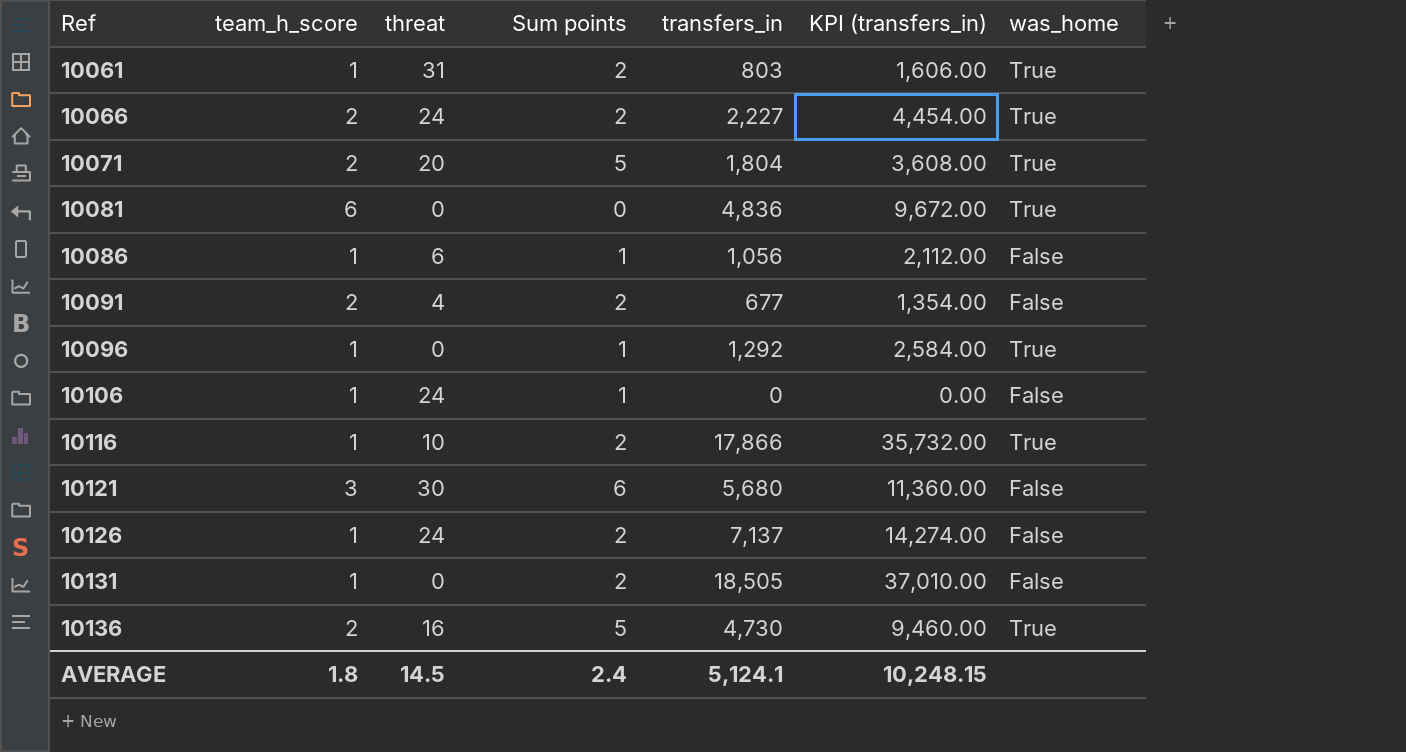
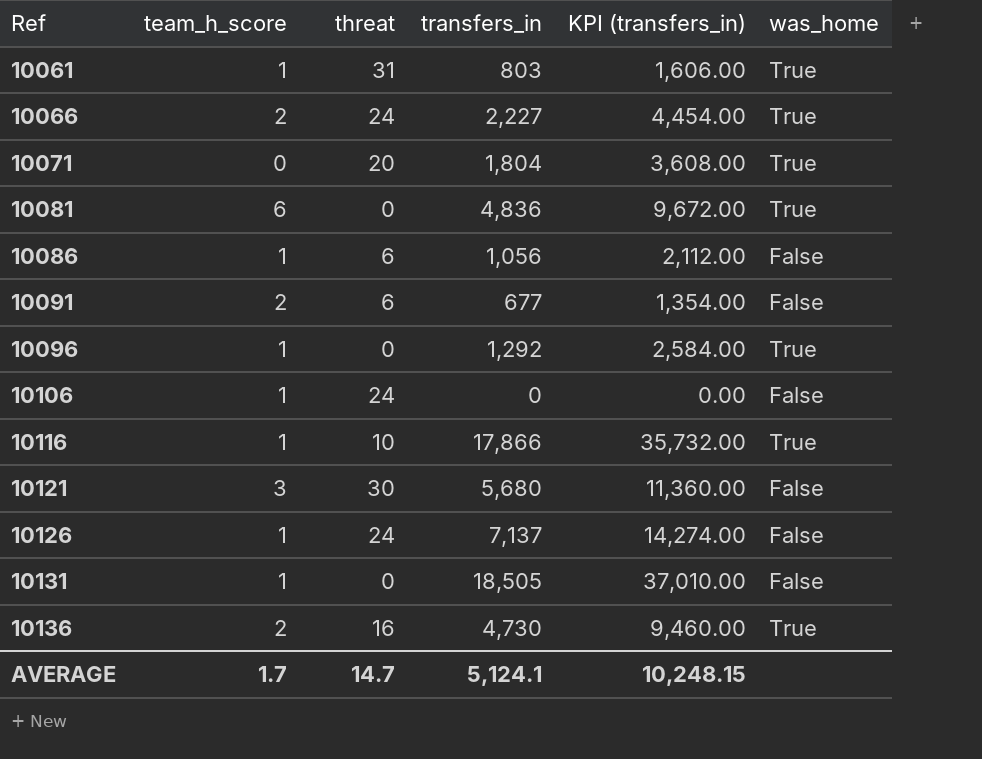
column Sum points | position: 4 -> none
10071 | team_h_score: 2 -> 0
10091 | threat: 4 -> 6
AVERAGE | team_h_score: 1.8 -> 1.7
AVERAGE | threat: 14.5 -> 14.7

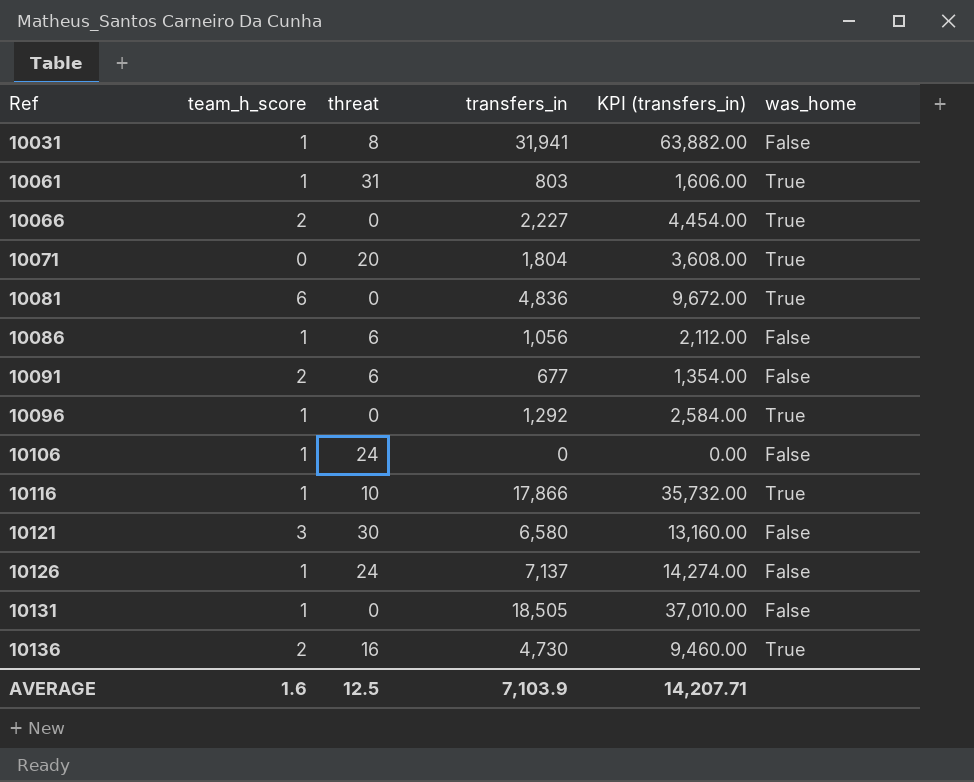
row 10031: none -> 1 | 8 | 31,941 | 63,882.00 | False
10066 | threat: 24 -> 0
10121 | transfers_in: 5,680 -> 6,580
10121 | KPI (transfers_in): 11,360.00 -> 13,160.00
AVERAGE | team_h_score: 1.7 -> 1.6
AVERAGE | threat: 14.7 -> 12.5
AVERAGE | transfers_in: 5,124.1 -> 7,103.9
AVERAGE | KPI (transfers_in): 10,248.15 -> 14,207.71

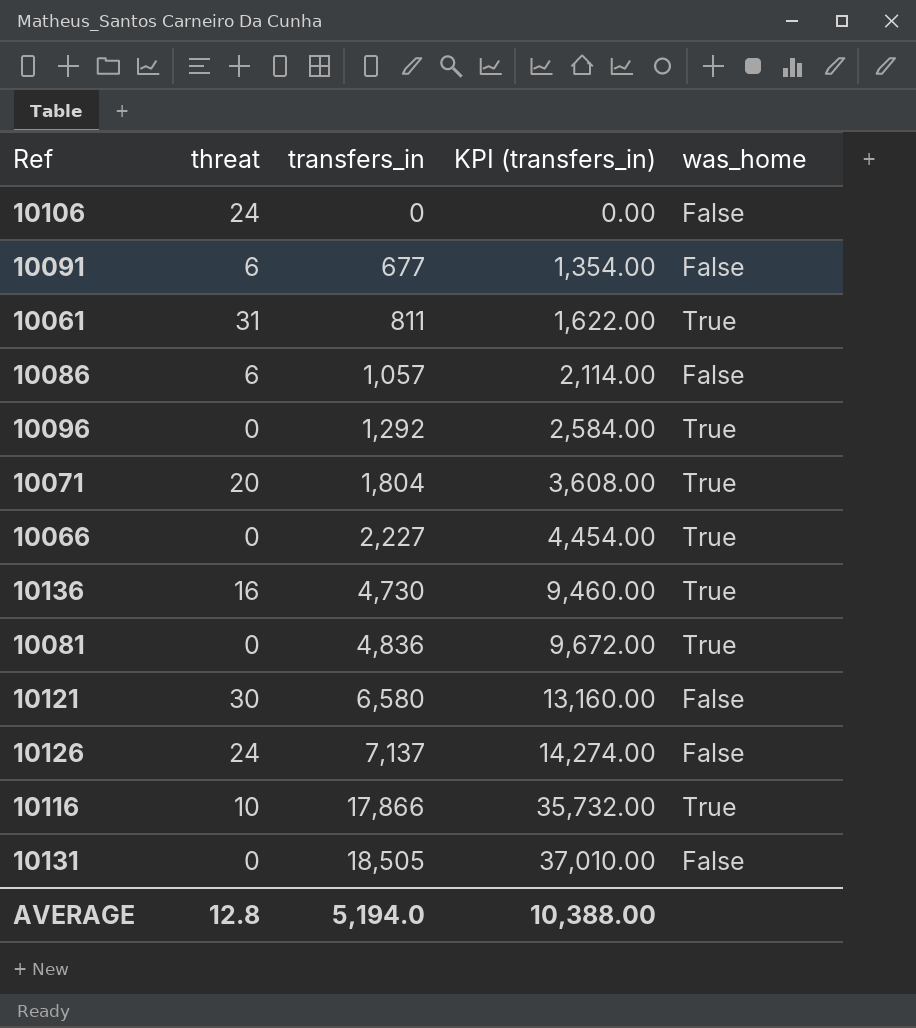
row order: Ref ascending -> transfers_in ascending
column team_h_score | position: 2 -> none
row 10031: 1 | 8 | 31,941 | 63,882.00 | False -> none
10061 | transfers_in: 803 -> 811
10061 | KPI (transfers_in): 1,606.00 -> 1,622.00
10086 | transfers_in: 1,056 -> 1,057
10086 | KPI (transfers_in): 2,112.00 -> 2,114.00
AVERAGE | threat: 12.5 -> 12.8
AVERAGE | transfers_in: 7,103.9 -> 5,194.0
AVERAGE | KPI (transfers_in): 14,207.71 -> 10,388.00

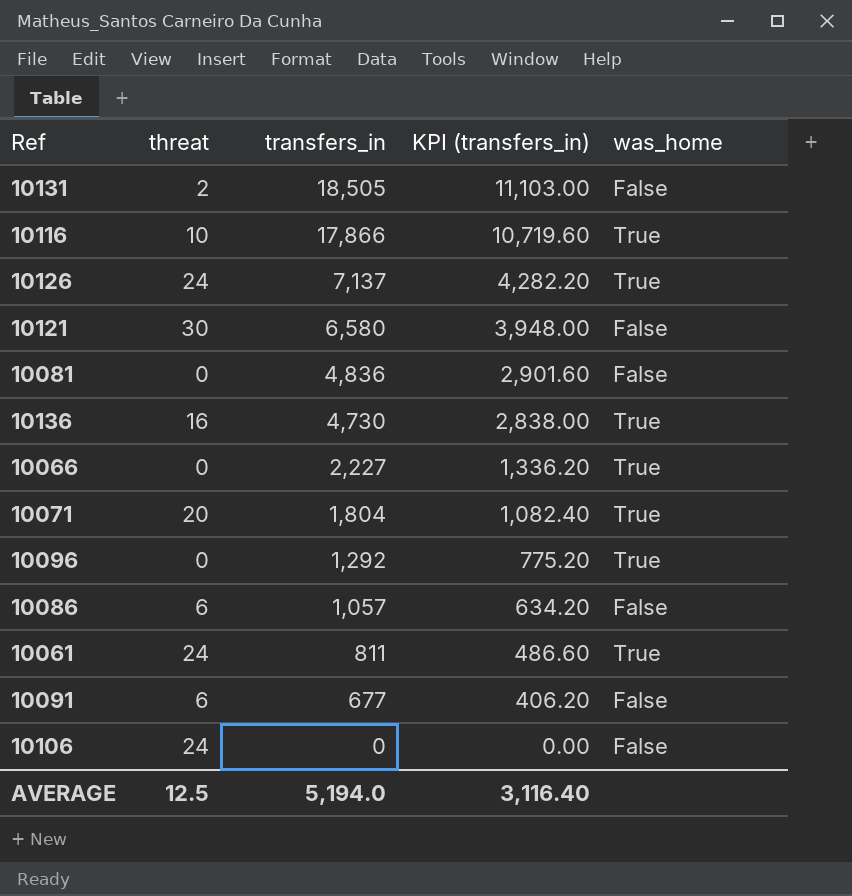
row order: transfers_in ascending -> transfers_in descending
column KPI (transfers_in) | formula: [transfers_in] * 2 -> [transfers_in] * 0.6
10131 | threat: 0 -> 2
10126 | was_home: False -> True
10081 | was_home: True -> False
10061 | threat: 31 -> 24
AVERAGE | threat: 12.8 -> 12.5
AVERAGE | KPI (transfers_in): 10,388.00 -> 3,116.40

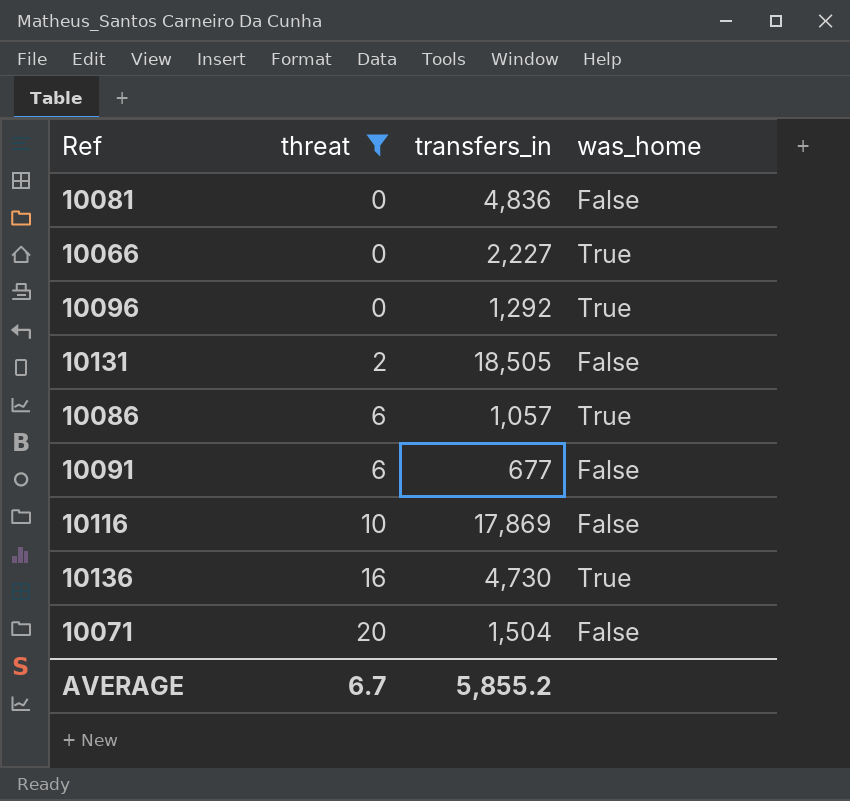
filter: none -> threat <= 20
row order: transfers_in descending -> threat ascending
column KPI (transfers_in) | formula: [transfers_in] * 0.6 -> none
10086 | was_home: False -> True
10116 | transfers_in: 17,866 -> 17,869
10116 | was_home: True -> False
10071 | transfers_in: 1,804 -> 1,504
10071 | was_home: True -> False
AVERAGE | threat: 12.5 -> 6.7
AVERAGE | transfers_in: 5,194.0 -> 5,855.2

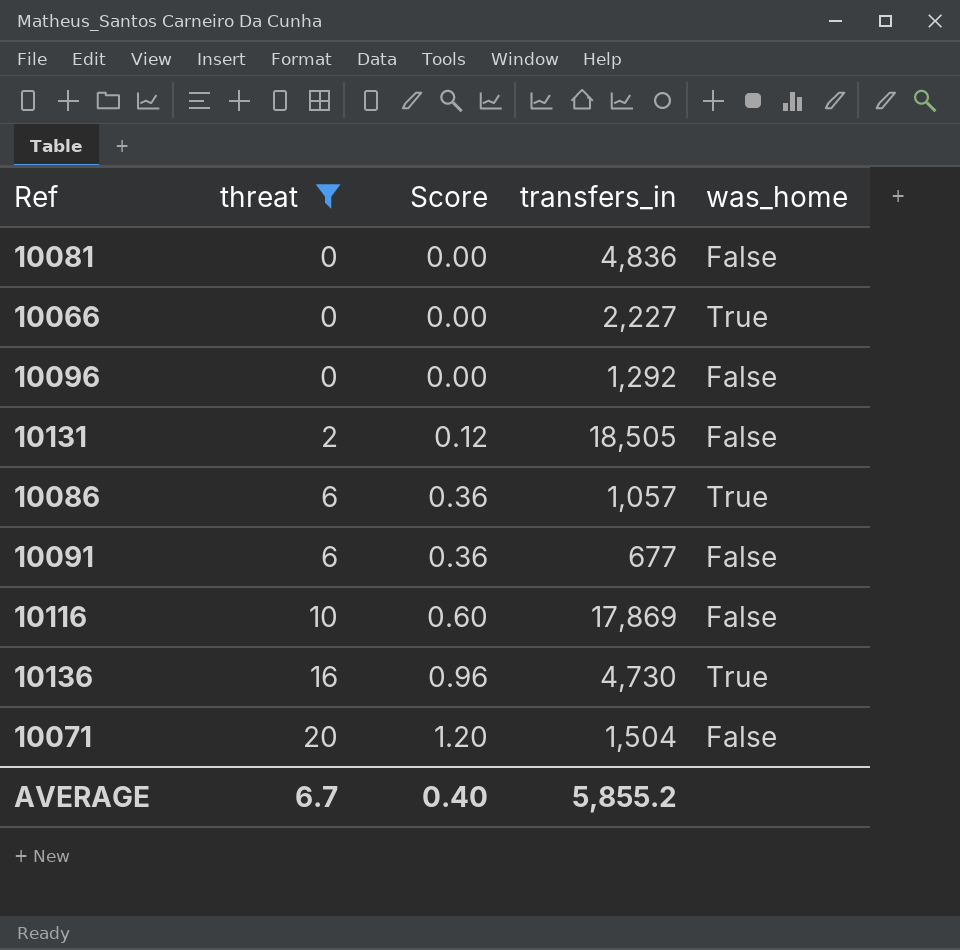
column Score | formula: none -> [threat] * 0.06
10096 | was_home: True -> False

